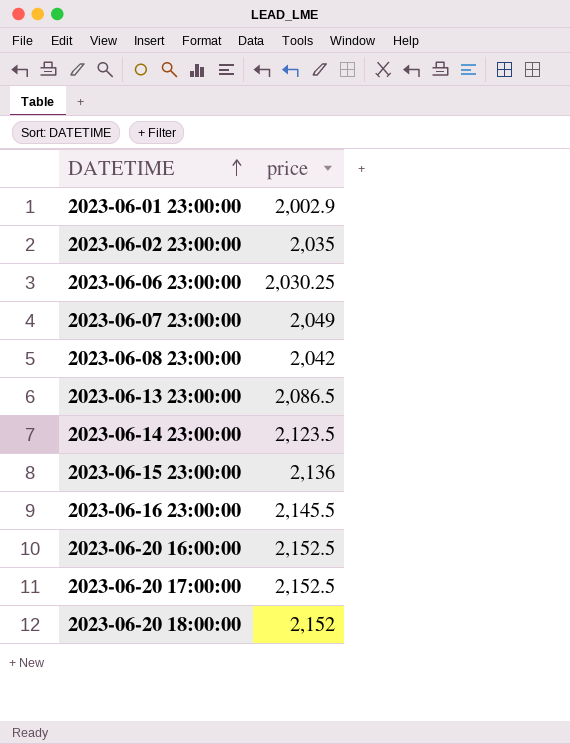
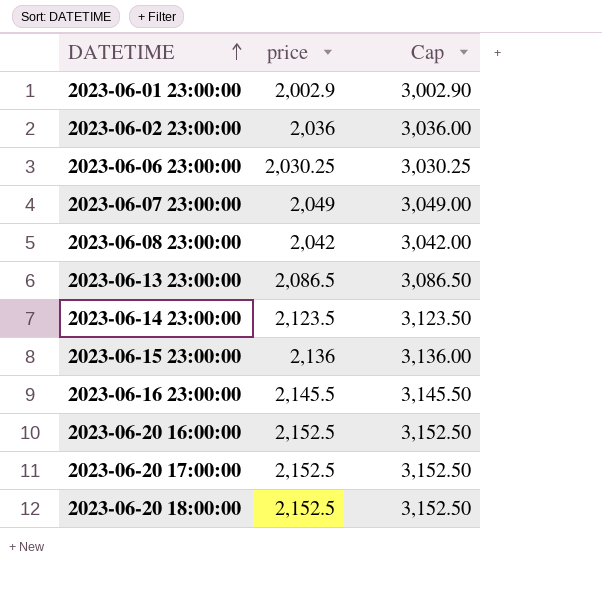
column Cap | formula: none -> [price] + 1000
2023-06-02 23:00:00 | price: 2,035 -> 2,036
2023-06-20 18:00:00 | price: 2,152 -> 2,152.5

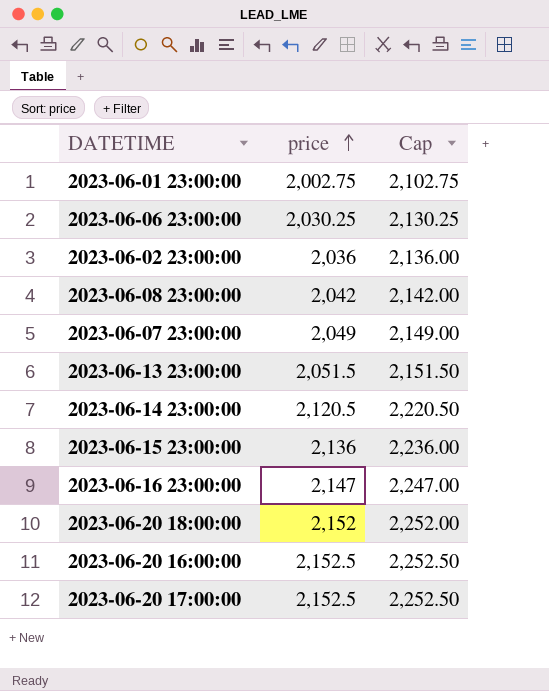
row order: DATETIME ascending -> price ascending
column Cap | formula: [price] + 1000 -> [price] + 100
2023-06-01 23:00:00 | price: 2,002.9 -> 2,002.75
2023-06-13 23:00:00 | price: 2,086.5 -> 2,051.5
2023-06-14 23:00:00 | price: 2,123.5 -> 2,120.5
2023-06-16 23:00:00 | price: 2,145.5 -> 2,147
2023-06-20 18:00:00 | price: 2,152.5 -> 2,152

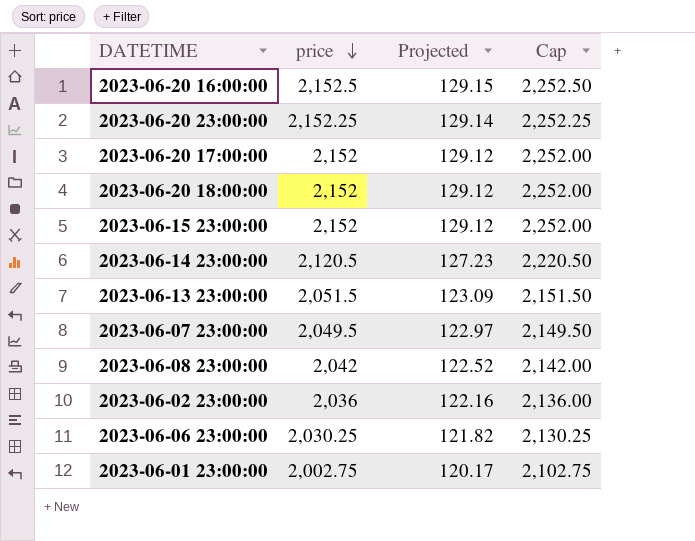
row order: price ascending -> price descending
column Projected | formula: none -> [price] * 0.06
row 2023-06-16 23:00:00: 2,147 | 2,247.00 -> none
row 2023-06-20 23:00:00: none -> 2,152.25 | 129.14 | 2,252.25
2023-06-20 17:00:00 | price: 2,152.5 -> 2,152
2023-06-20 17:00:00 | Cap: 2,252.50 -> 2,252.00
2023-06-15 23:00:00 | price: 2,136 -> 2,152
2023-06-15 23:00:00 | Cap: 2,236.00 -> 2,252.00
2023-06-07 23:00:00 | price: 2,049 -> 2,049.5
2023-06-07 23:00:00 | Cap: 2,149.00 -> 2,149.50

